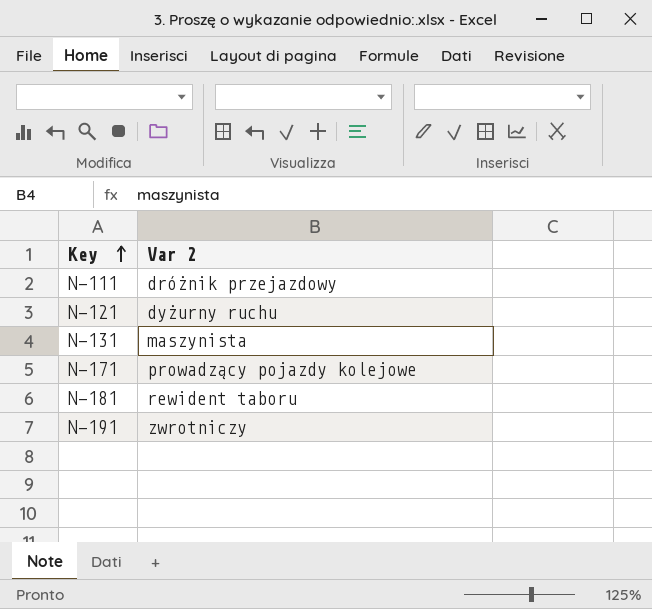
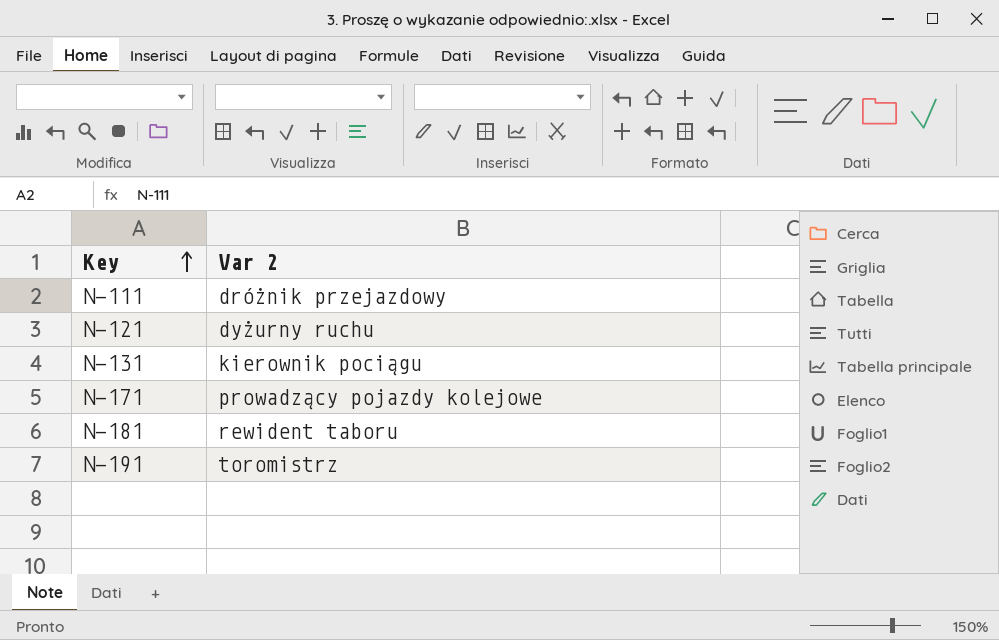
N-131 | Var 2: maszynista -> kierownik pociągu
N-191 | Var 2: zwrotniczy -> toromistrz

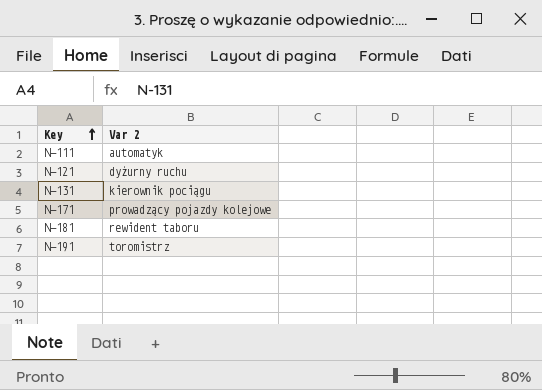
N-111 | Var 2: dróżnik przejazdowy -> automatyk

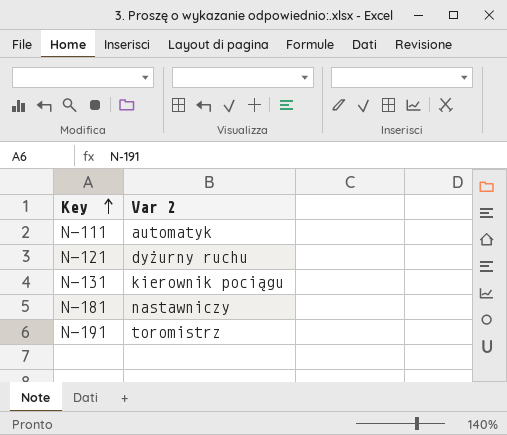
row N-171: prowadzący pojazdy kolejowe -> none
N-181 | Var 2: rewident taboru -> nastawniczy

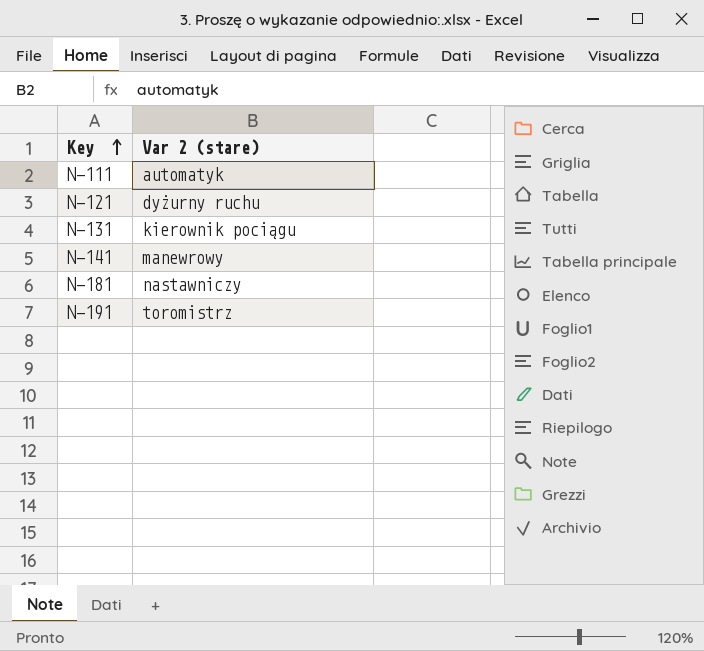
column name: Var 2 -> Var 2 (stare)
row N-141: none -> manewrowy

